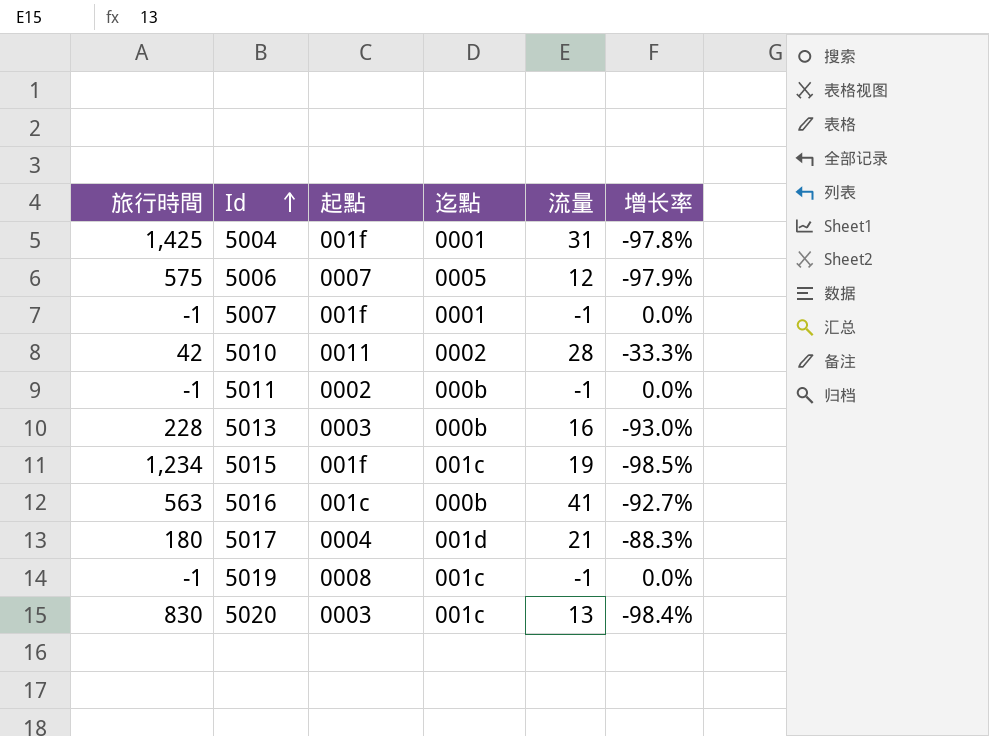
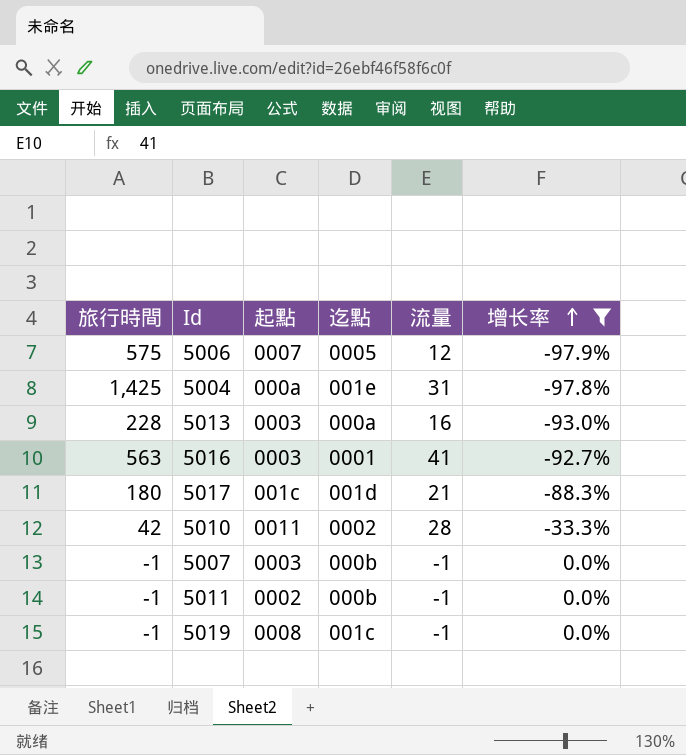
filter: none -> 增长率 >= -97.9%
row order: Id ascending -> 增长率 ascending
5004 | 起點: 001f -> 000a
5004 | 迄點: 0001 -> 001e
5013 | 迄點: 000b -> 000a
5016 | 起點: 001c -> 0003
5016 | 迄點: 000b -> 0001
5017 | 起點: 0004 -> 001c
5007 | 起點: 001f -> 0003
5007 | 迄點: 0001 -> 000b

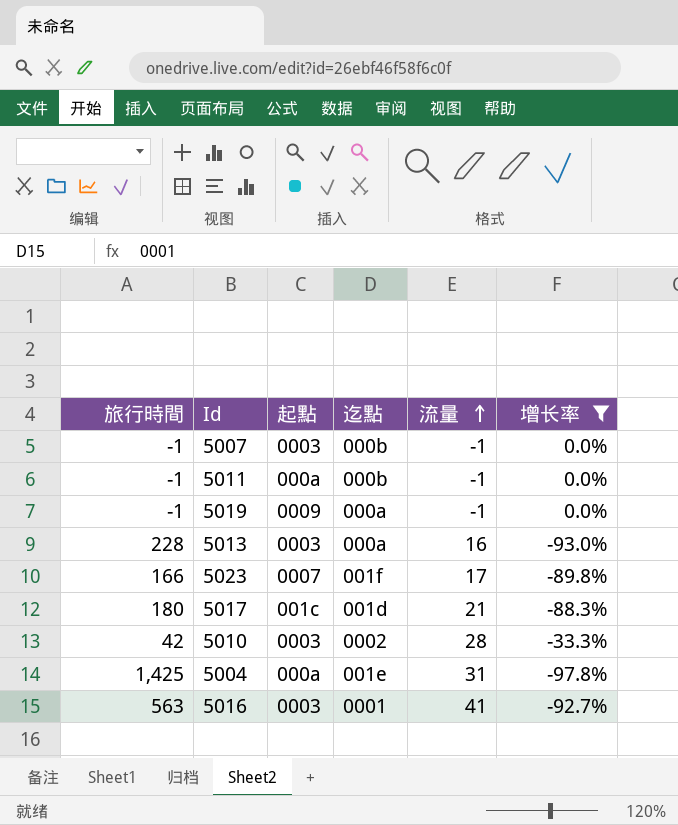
row order: 增长率 ascending -> 流量 ascending
row 5006: 575 | 0007 | 0005 | 12 | -97.9% -> none
5011 | 起點: 0002 -> 000a
5019 | 起點: 0008 -> 0009
5019 | 迄點: 001c -> 000a
row 5023: none -> 166 | 0007 | 001f | 17 | -89.8%
5010 | 起點: 0011 -> 0003

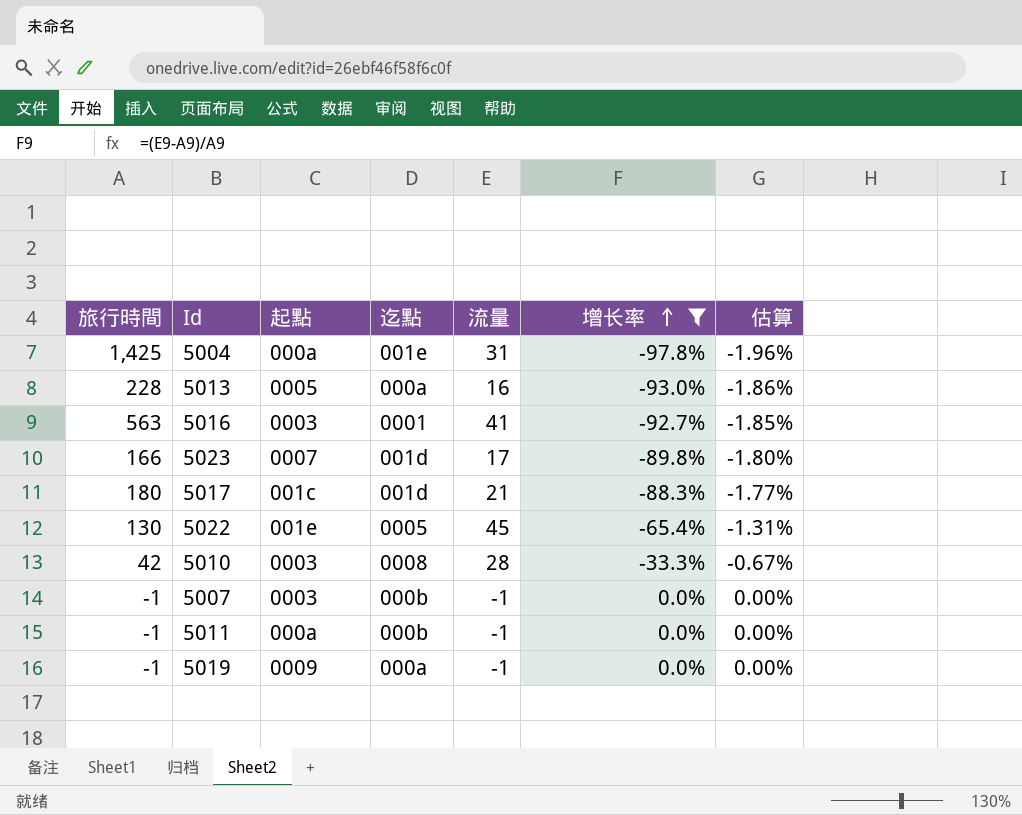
row order: 流量 ascending -> 增长率 ascending
column 估算 | formula: none -> [增长率] * 0.02
5013 | 起點: 0003 -> 0005
5023 | 迄點: 001f -> 001d
row 5022: none -> 130 | 001e | 0005 | 45 | -65.4% | -1.31%
5010 | 迄點: 0002 -> 0008

